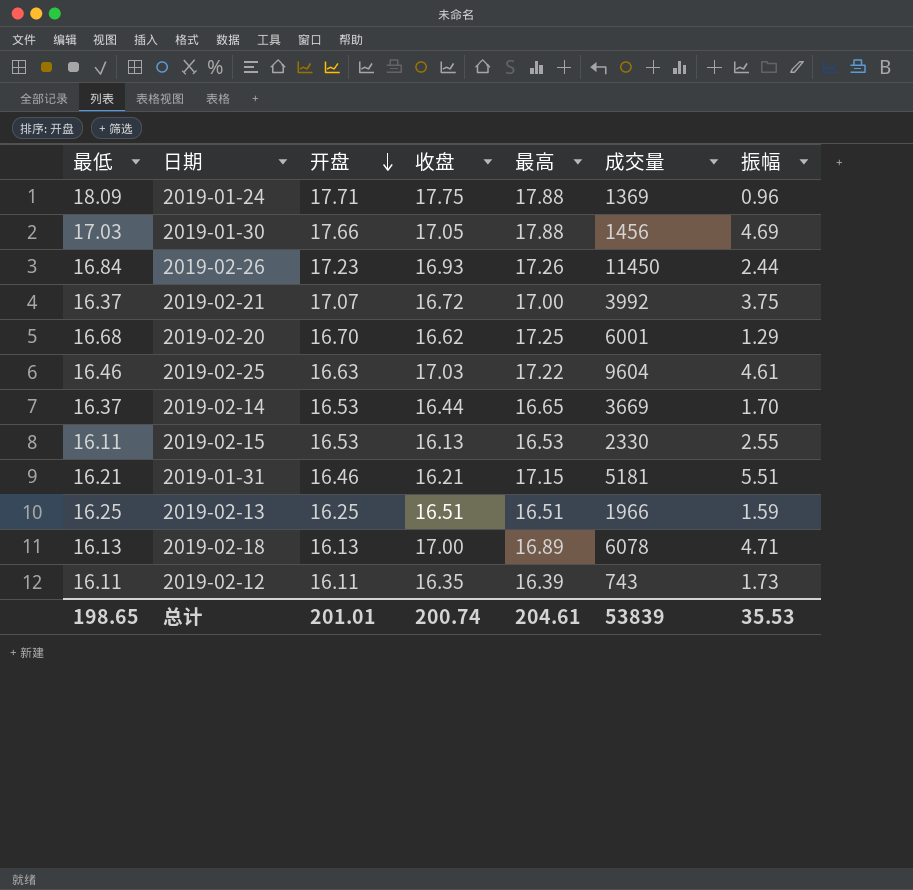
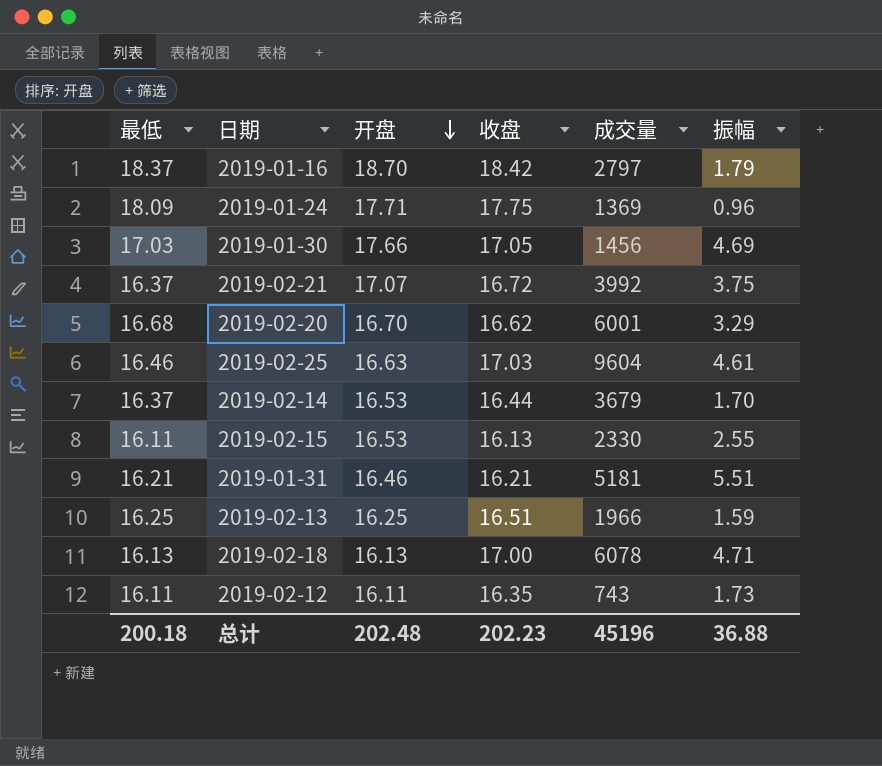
column 最高 | position: 5 -> none
row 2019-02-26: 16.84 | 17.23 | 16.93 | 17.26 | 11450 | 2.44 -> none
row 2019-01-16: none -> 18.37 | 18.70 | 18.42 | 2797 | 1.79
2019-02-20 | 振幅: 1.29 -> 3.29
2019-02-14 | 成交量: 3669 -> 3679
总计 | 最低: 198.65 -> 200.18
总计 | 开盘: 201.01 -> 202.48
总计 | 收盘: 200.74 -> 202.23
总计 | 成交量: 53839 -> 45196
总计 | 振幅: 35.53 -> 36.88

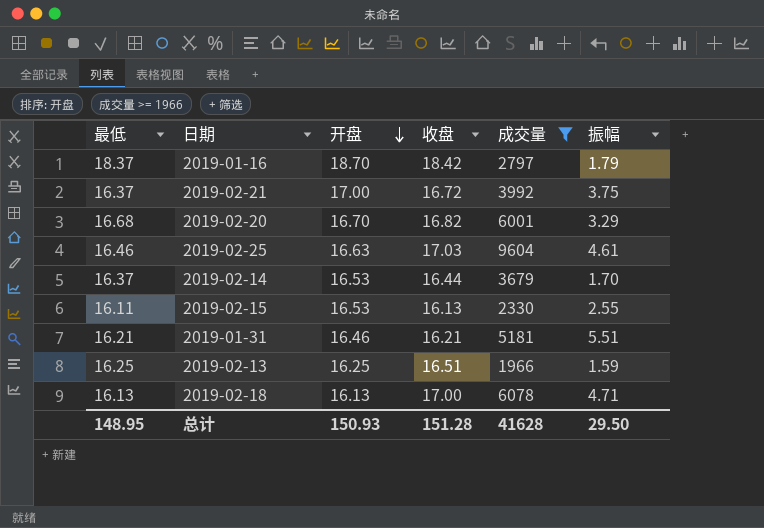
filter: none -> 成交量 >= 1966
2019-02-21 | 开盘: 17.07 -> 17.00
2019-02-20 | 收盘: 16.62 -> 16.82
总计 | 最低: 200.18 -> 148.95
总计 | 开盘: 202.48 -> 150.93
总计 | 收盘: 202.23 -> 151.28
总计 | 成交量: 45196 -> 41628
总计 | 振幅: 36.88 -> 29.50

